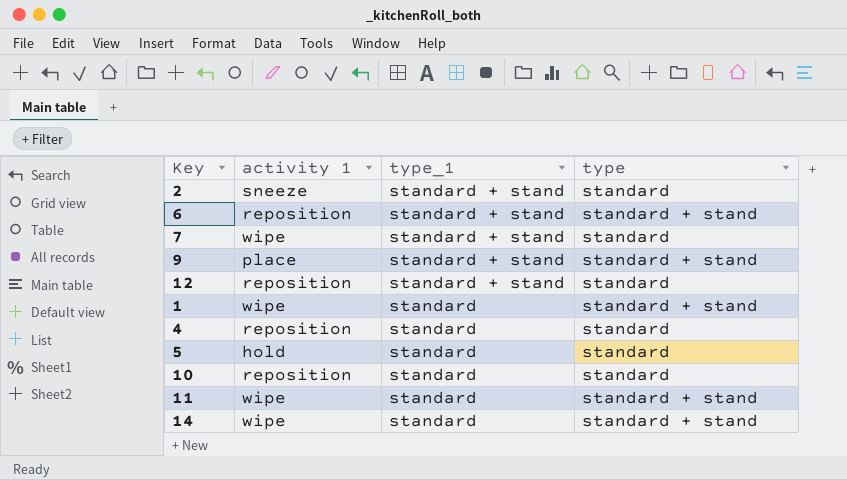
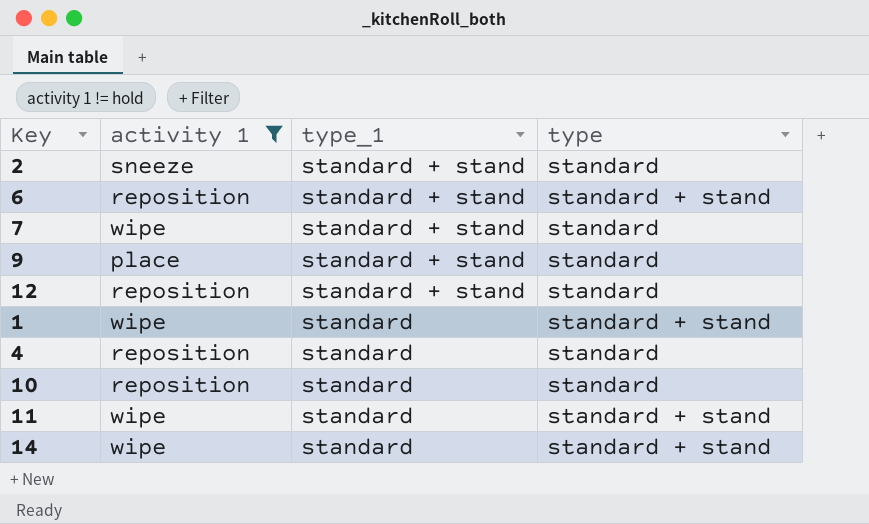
filter: none -> activity 1 != hold
9 | type: standard + stand -> standard

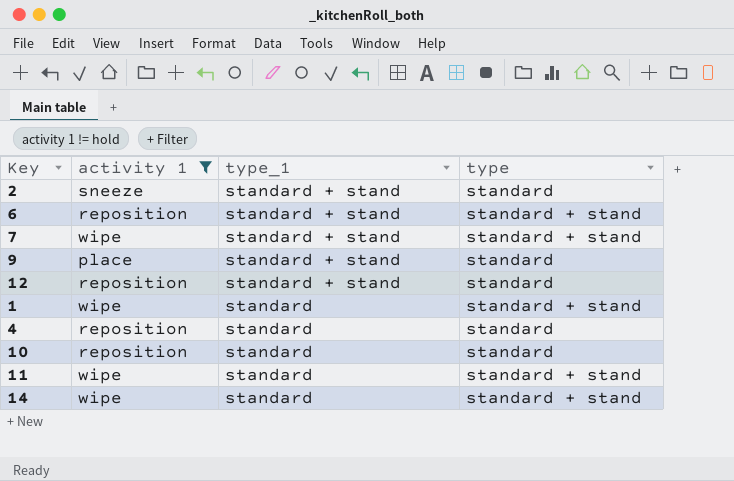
7 | type: standard -> standard + stand

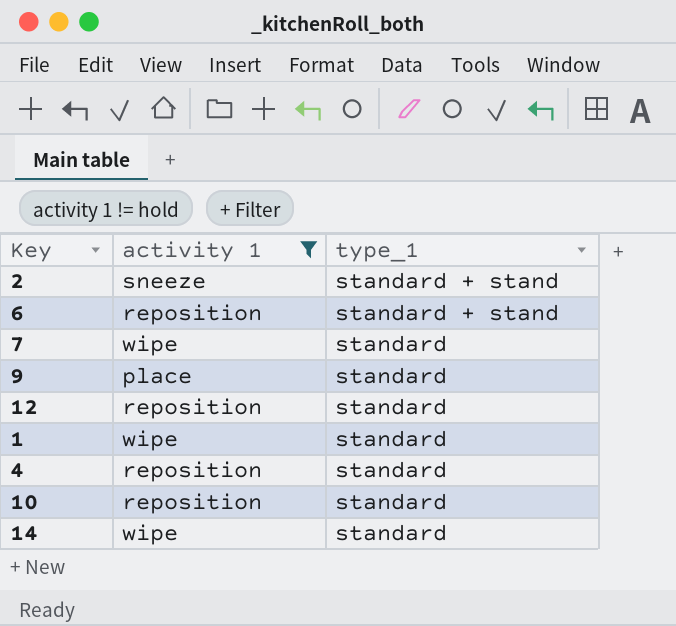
column type | position: 4 -> none
row 11: wipe | standard | standard + stand -> none
7 | type_1: standard + stand -> standard
9 | type_1: standard + stand -> standard
12 | type_1: standard + stand -> standard

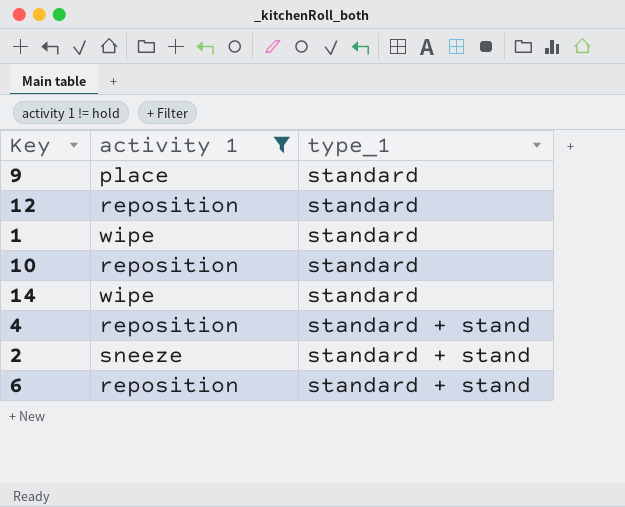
row order: type_1 descending -> type_1 ascending
row 7: wipe | standard -> none
4 | type_1: standard -> standard + stand

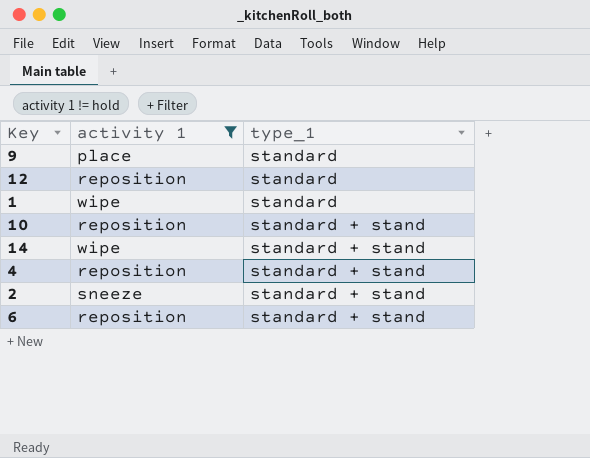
10 | type_1: standard -> standard + stand
14 | type_1: standard -> standard + stand

